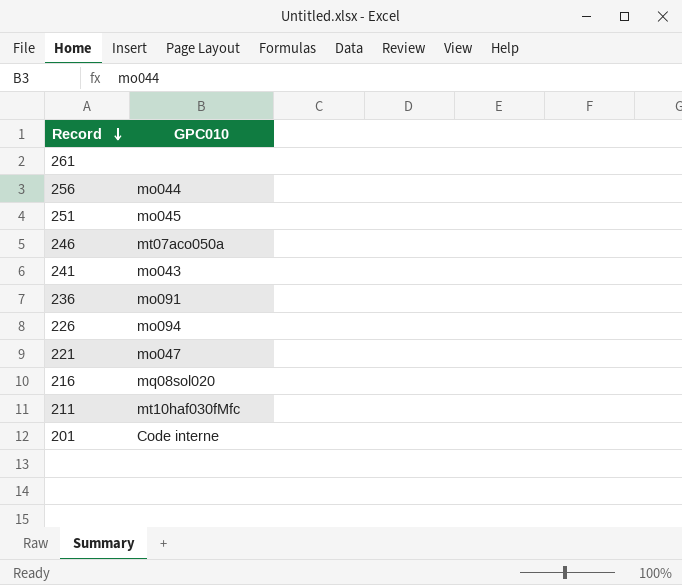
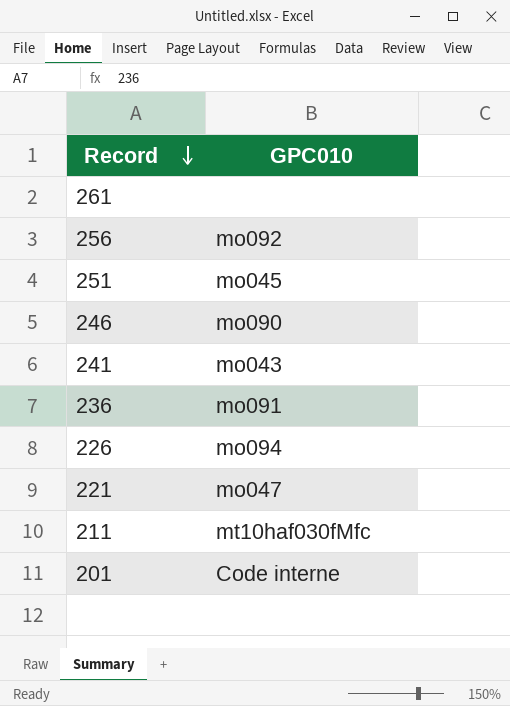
row 216: mq08sol020 -> none
256 | GPC010: mo044 -> mo092
246 | GPC010: mt07aco050a -> mo090

